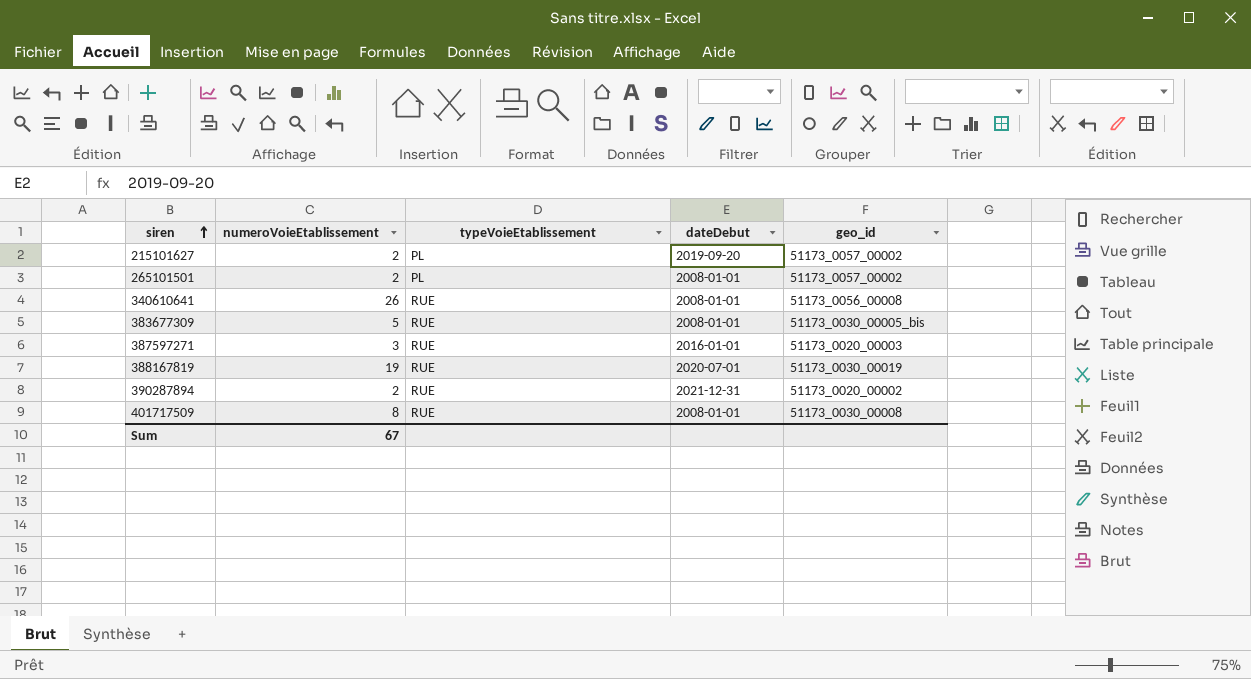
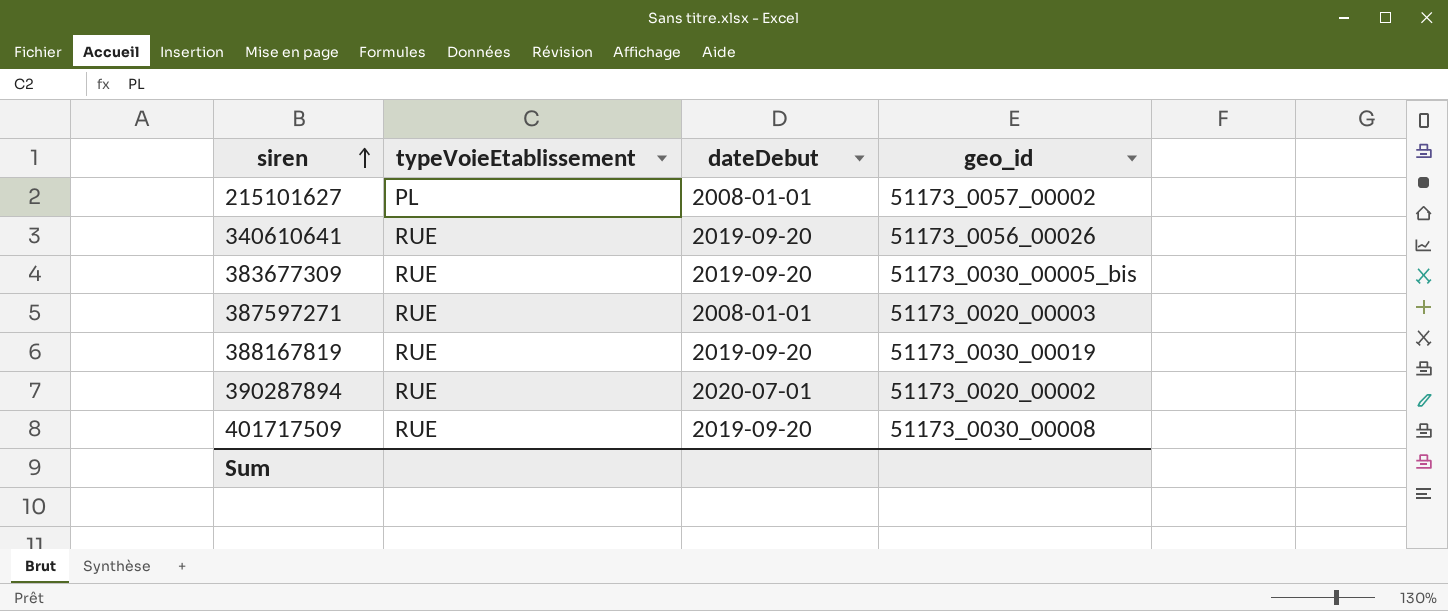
column numeroVoieEtablissement | position: 2 -> none
row 265101501: 2 | PL | 2008-01-01 | 51173_0057_00002 -> none
215101627 | dateDebut: 2019-09-20 -> 2008-01-01
340610641 | dateDebut: 2008-01-01 -> 2019-09-20
340610641 | geo_id: 51173_0056_00008 -> 51173_0056_00026
383677309 | dateDebut: 2008-01-01 -> 2019-09-20
387597271 | dateDebut: 2016-01-01 -> 2008-01-01
388167819 | dateDebut: 2020-07-01 -> 2019-09-20
390287894 | dateDebut: 2021-12-31 -> 2020-07-01
401717509 | dateDebut: 2008-01-01 -> 2019-09-20

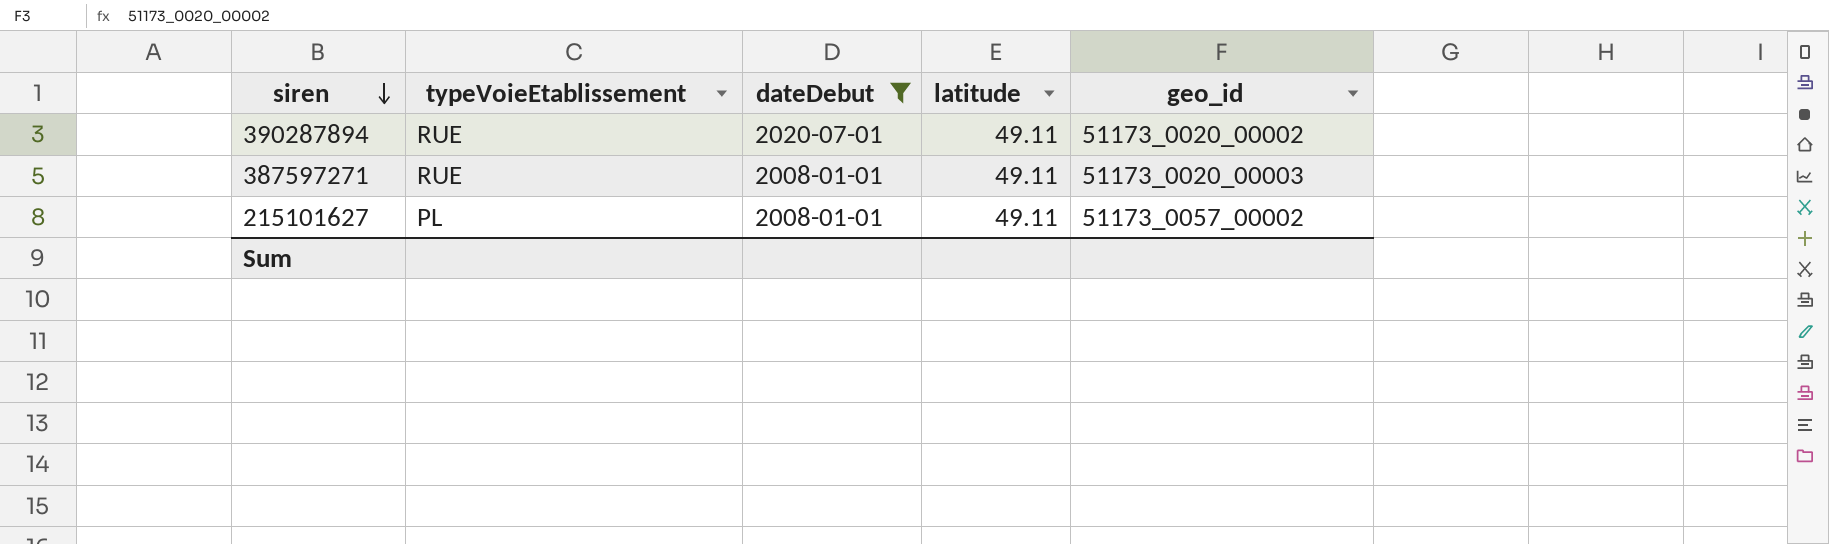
filter: none -> dateDebut != 2019-09-20
row order: siren ascending -> siren descending
column latitude | position: none -> 4

